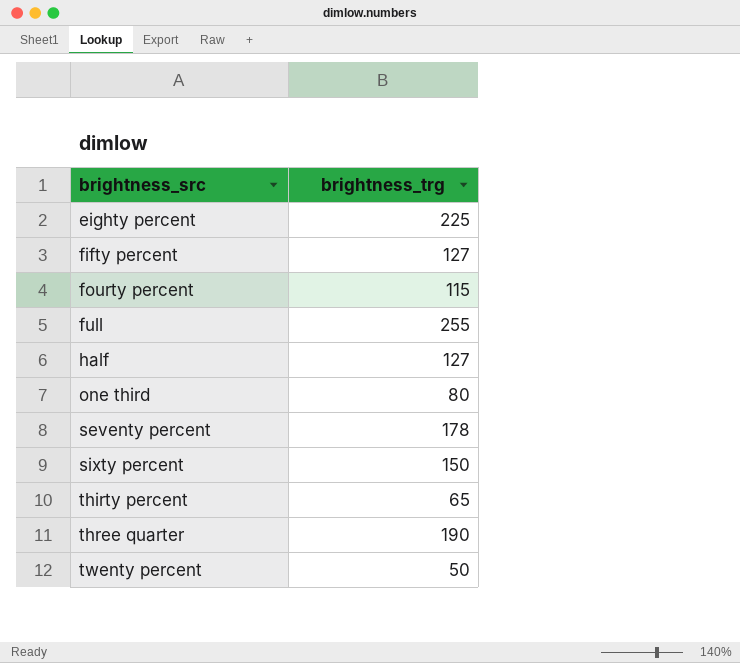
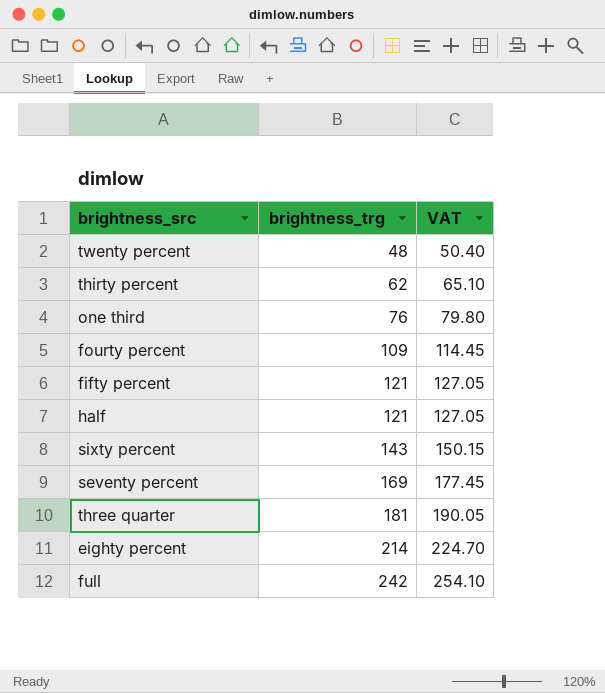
row order: brightness_src ascending -> brightness_trg ascending
column VAT | formula: none -> [brightness_trg] * 1.05
twenty percent | brightness_trg: 50 -> 48
thirty percent | brightness_trg: 65 -> 62
one third | brightness_trg: 80 -> 76
fourty percent | brightness_trg: 115 -> 109
fifty percent | brightness_trg: 127 -> 121
half | brightness_trg: 127 -> 121
sixty percent | brightness_trg: 150 -> 143
seventy percent | brightness_trg: 178 -> 169
three quarter | brightness_trg: 190 -> 181
eighty percent | brightness_trg: 225 -> 214
full | brightness_trg: 255 -> 242

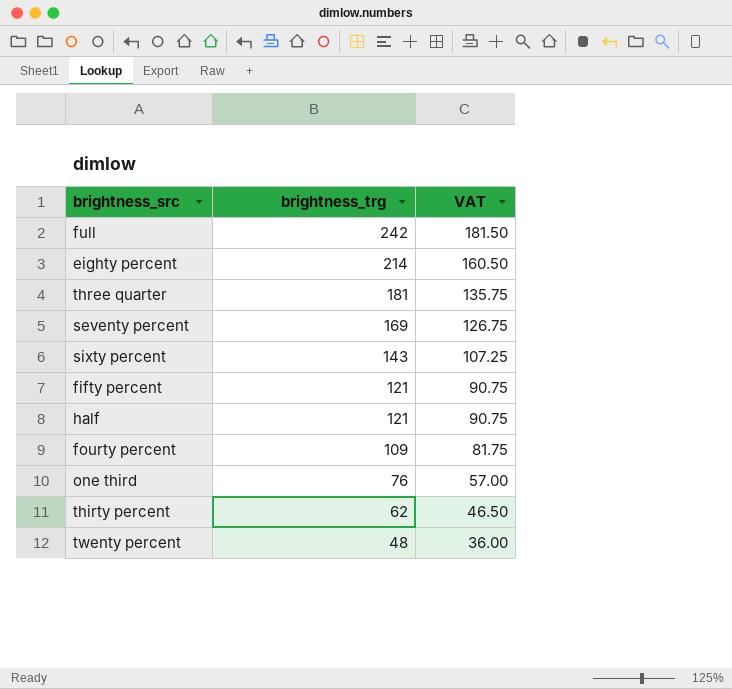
row order: brightness_trg ascending -> brightness_trg descending
column VAT | formula: [brightness_trg] * 1.05 -> [brightness_trg] * 0.75

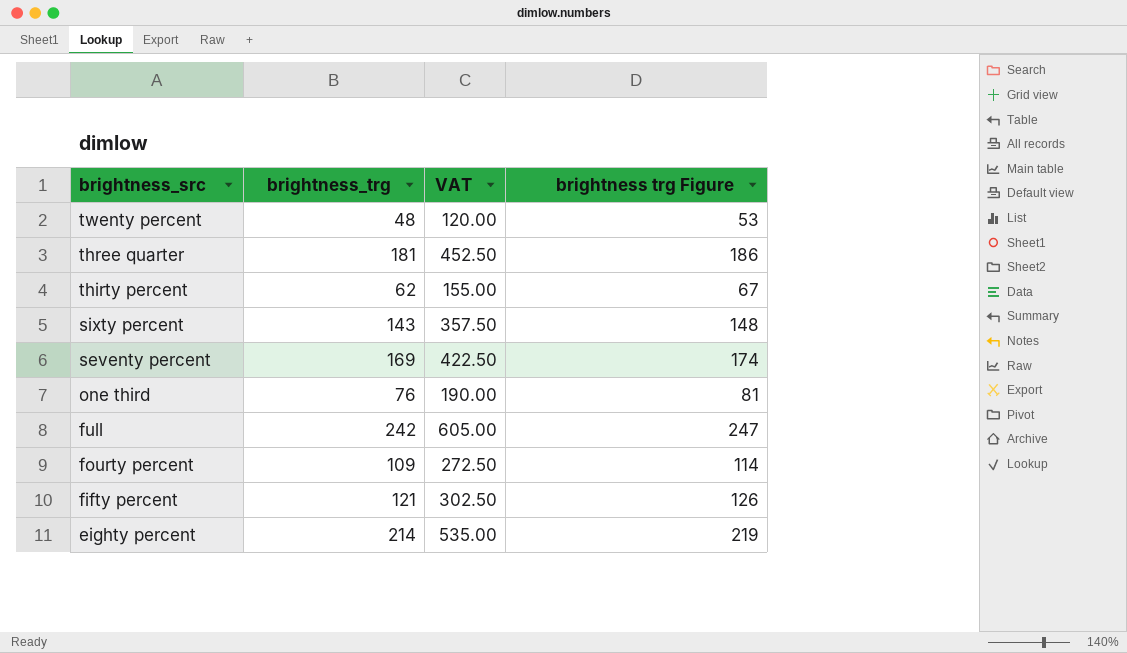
row order: brightness_trg descending -> brightness_src descending
column VAT | formula: [brightness_trg] * 0.75 -> [brightness_trg] * 2.5
column brightness trg Figure | formula: none -> [brightness_trg] + 5
row half: 121 | 90.75 -> none

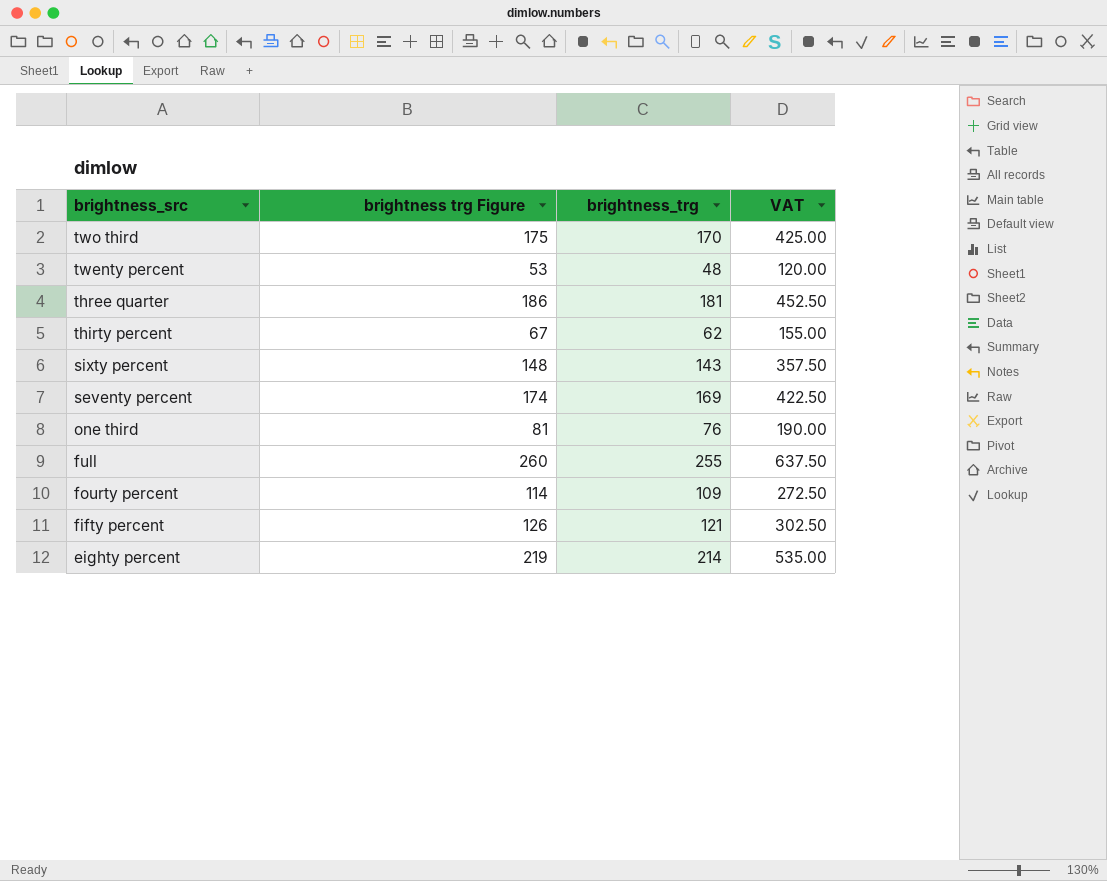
column brightness trg Figure | position: 4 -> 2
row two third: none -> 175 | 170 | 425.00
full | brightness trg Figure: 247 -> 260
full | brightness_trg: 242 -> 255
full | VAT: 605.00 -> 637.50

